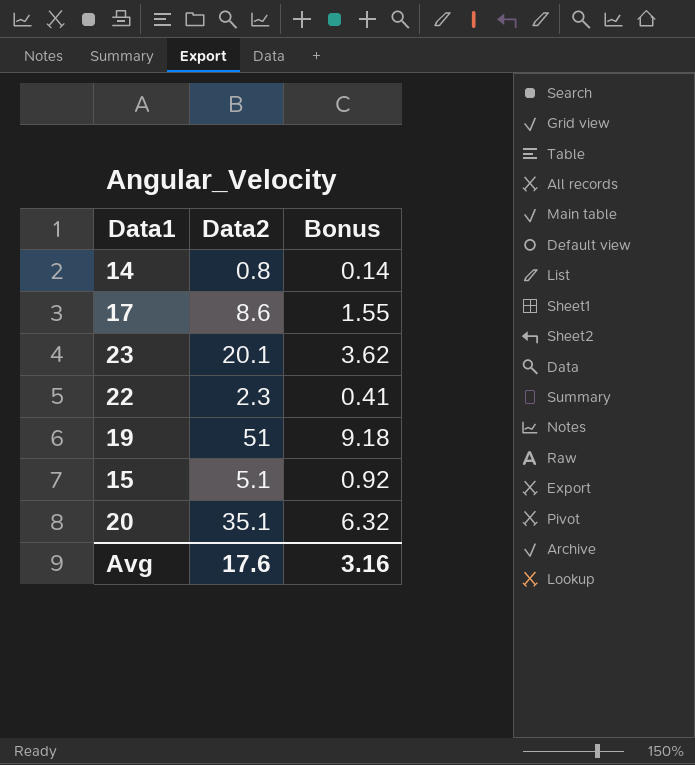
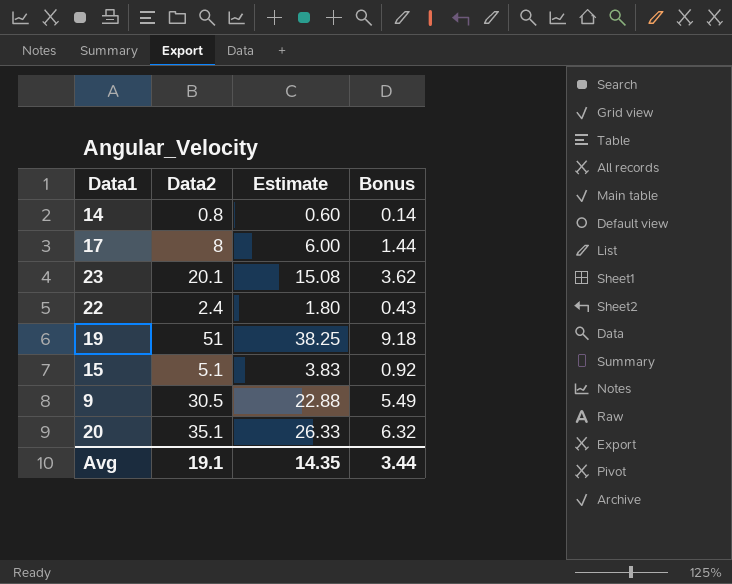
column Estimate | formula: none -> [Data2] * 0.75
17 | Data2: 8.6 -> 8
17 | Bonus: 1.55 -> 1.44
22 | Data2: 2.3 -> 2.4
22 | Bonus: 0.41 -> 0.43
row 9: none -> 30.5 | 22.88 | 5.49
Avg | Data2: 17.6 -> 19.1
Avg | Bonus: 3.16 -> 3.44

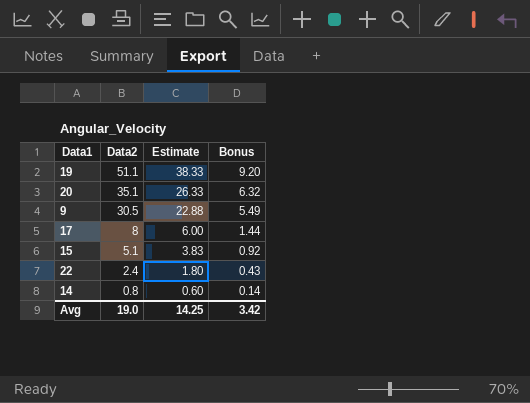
row order: none -> Data2 descending
row 23: 20.1 | 15.08 | 3.62 -> none
19 | Data2: 51 -> 51.1
19 | Estimate: 38.25 -> 38.33
19 | Bonus: 9.18 -> 9.20
Avg | Data2: 19.1 -> 19.0
Avg | Estimate: 14.35 -> 14.25
Avg | Bonus: 3.44 -> 3.42

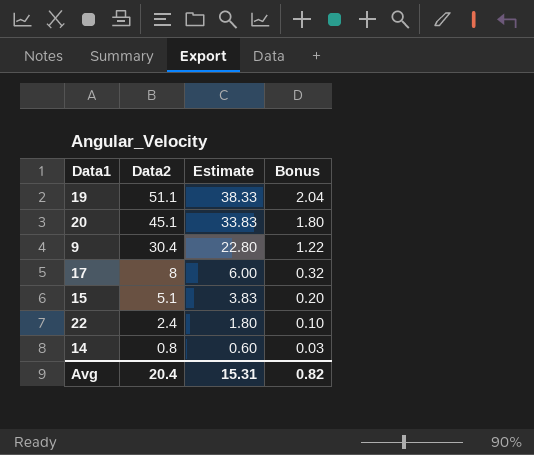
column Bonus | formula: [Data2] * 0.18 -> [Data2] * 0.04
20 | Data2: 35.1 -> 45.1
20 | Estimate: 26.33 -> 33.83
9 | Data2: 30.5 -> 30.4
9 | Estimate: 22.88 -> 22.80
Avg | Data2: 19.0 -> 20.4
Avg | Estimate: 14.25 -> 15.31
Avg | Bonus: 3.42 -> 0.82

